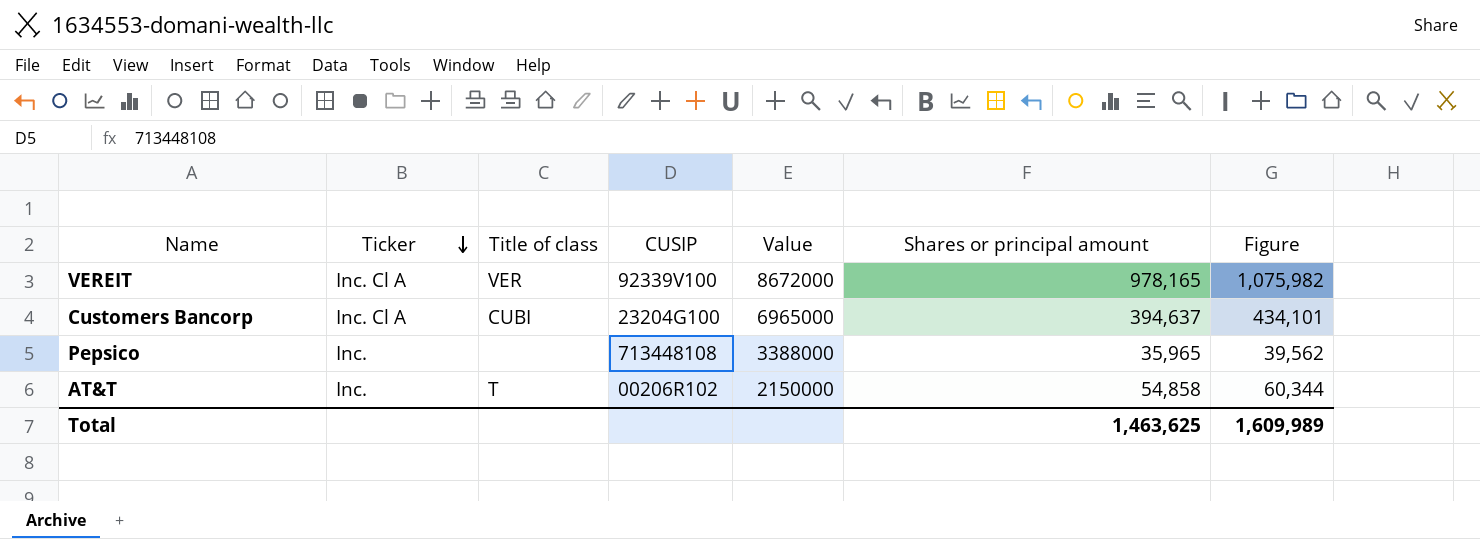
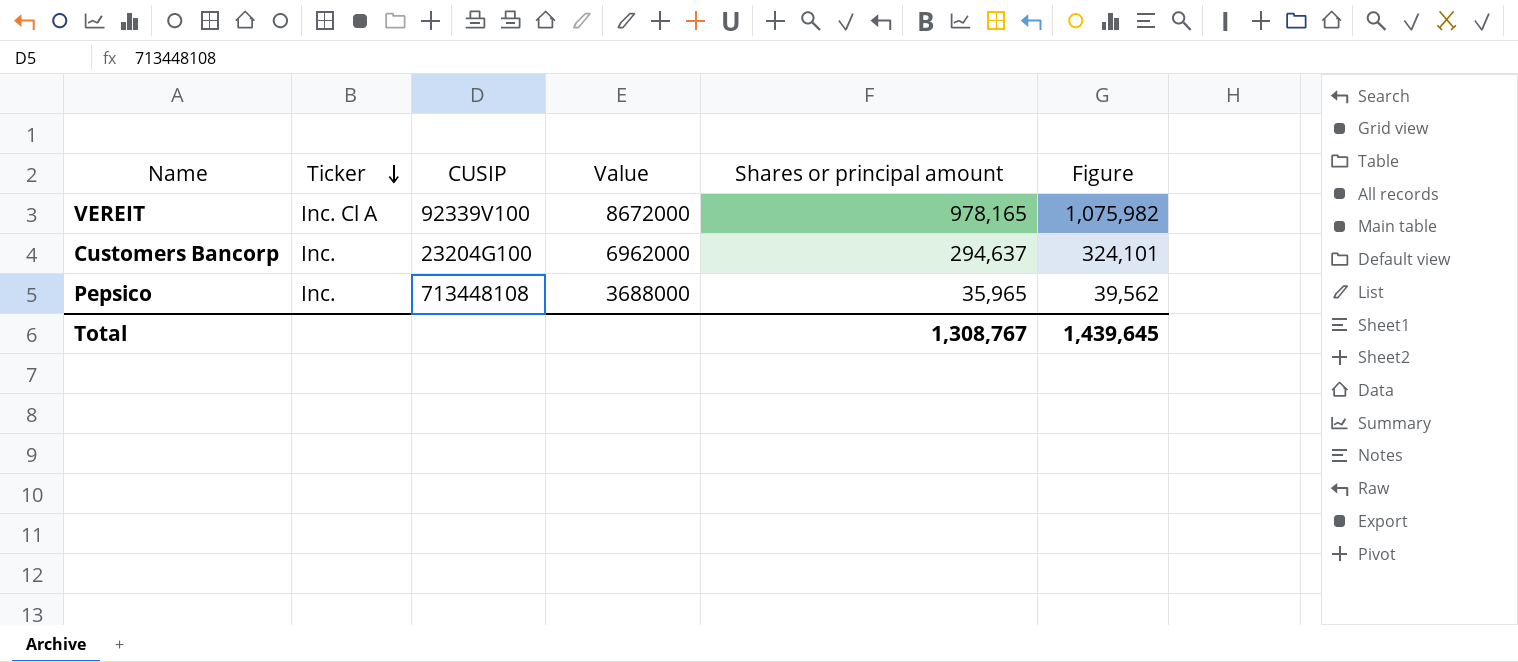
column Title of class | position: 3 -> none
row AT&T: Inc. | T | 00206R102 | 2150000 | 54,858 | 60,344 -> none
Customers Bancorp | Ticker: Inc. Cl A -> Inc.
Customers Bancorp | Value: 6965000 -> 6962000
Customers Bancorp | Shares or principal amount: 394,637 -> 294,637
Customers Bancorp | Figure: 434,101 -> 324,101
Pepsico | Value: 3388000 -> 3688000
Total | Shares or principal amount: 1,463,625 -> 1,308,767
Total | Figure: 1,609,989 -> 1,439,645

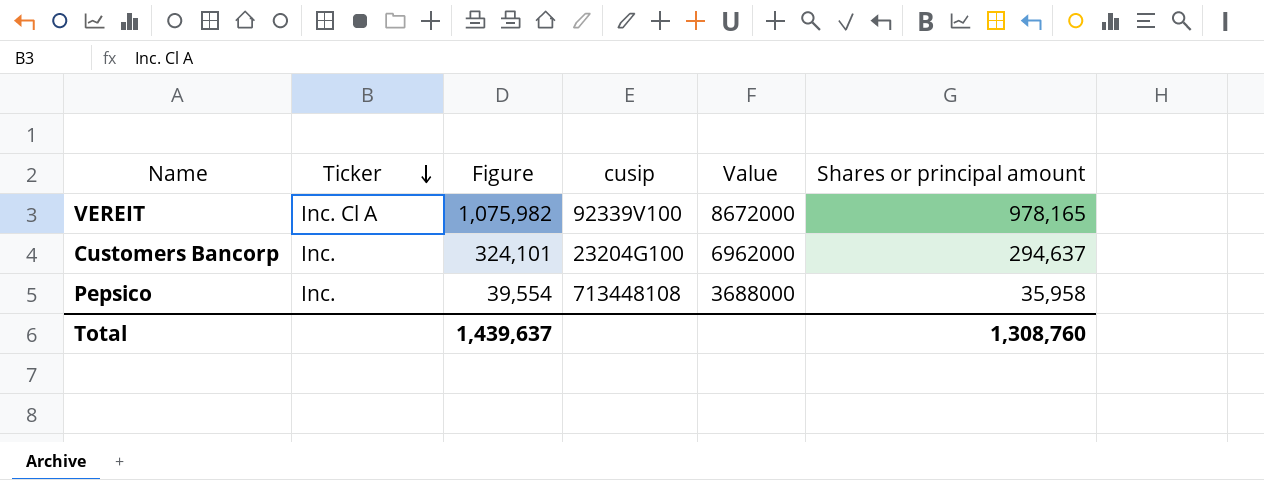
column Figure | position: 6 -> 3
column name: CUSIP -> cusip
Pepsico | Figure: 39,562 -> 39,554
Pepsico | Shares or principal amount: 35,965 -> 35,958
Total | Figure: 1,439,645 -> 1,439,637
Total | Shares or principal amount: 1,308,767 -> 1,308,760

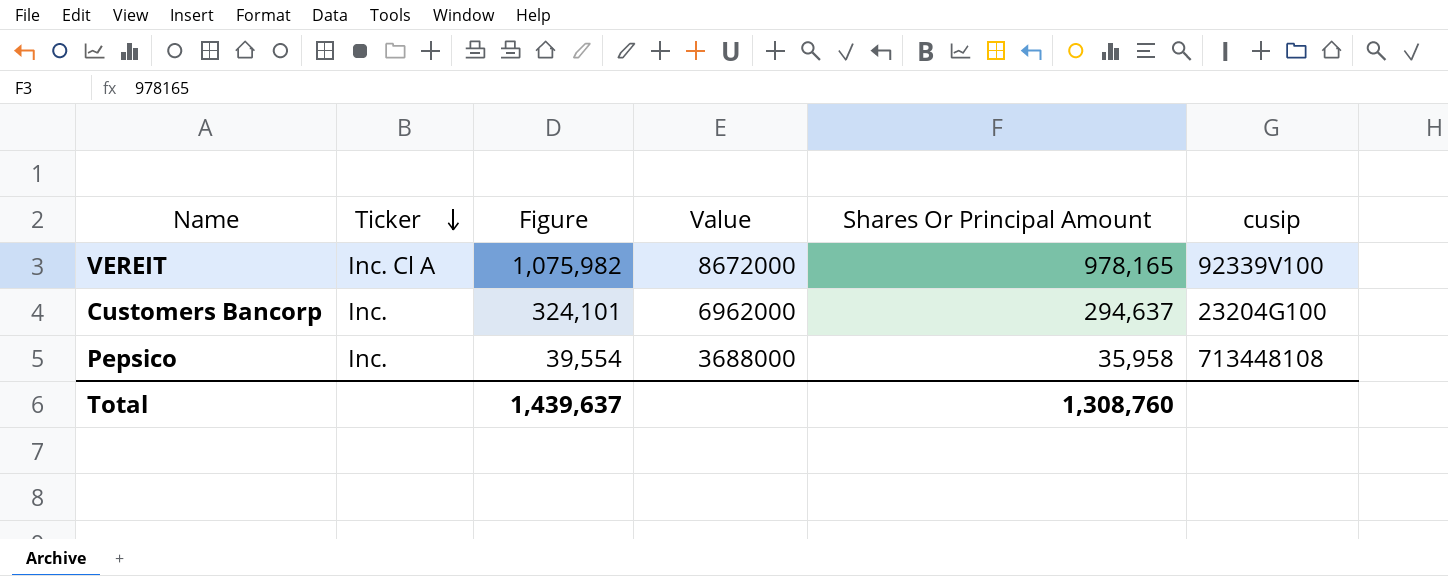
column name: Shares or principal amount -> Shares Or Principal Amount
column cusip | position: 4 -> 6

